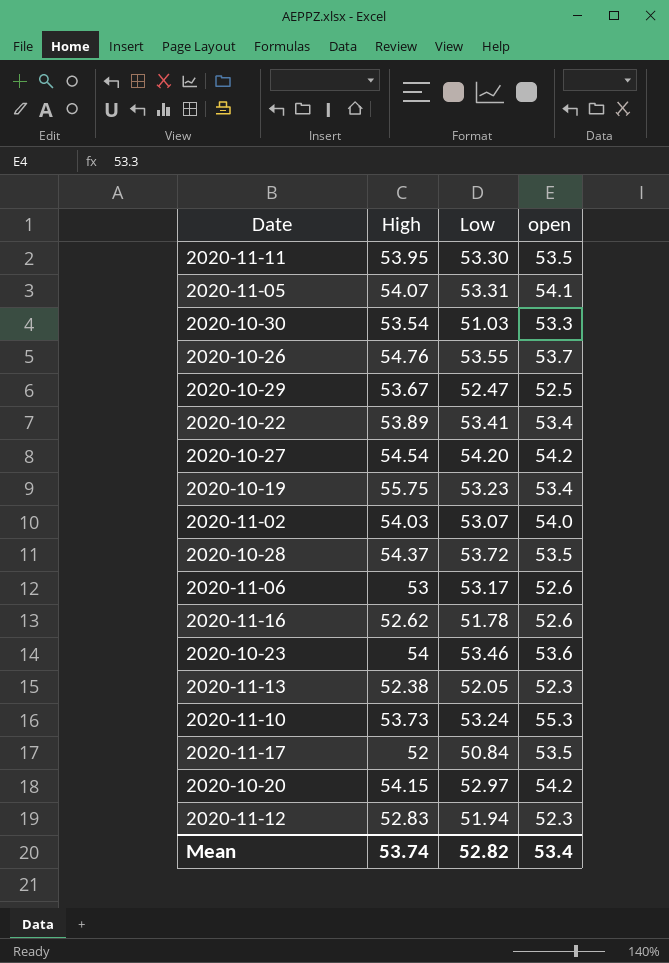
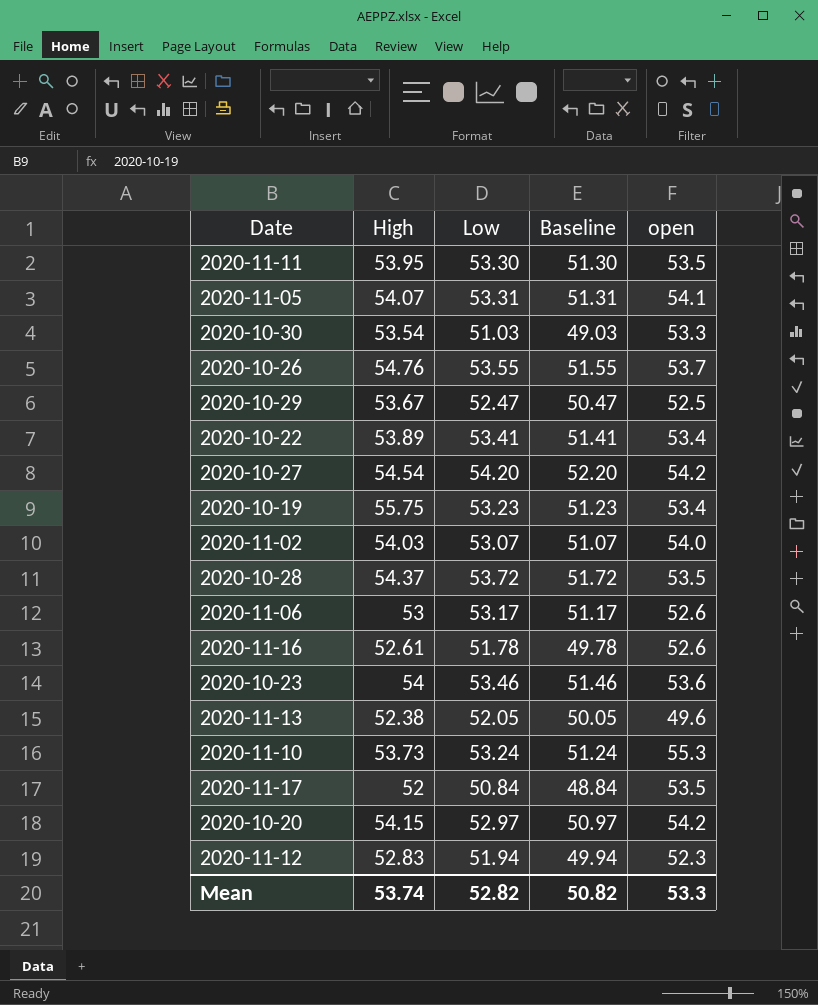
column Baseline | formula: none -> [Low] - 2
2020-11-16 | High: 52.62 -> 52.61
2020-11-13 | open: 52.3 -> 49.6
Mean | open: 53.4 -> 53.3

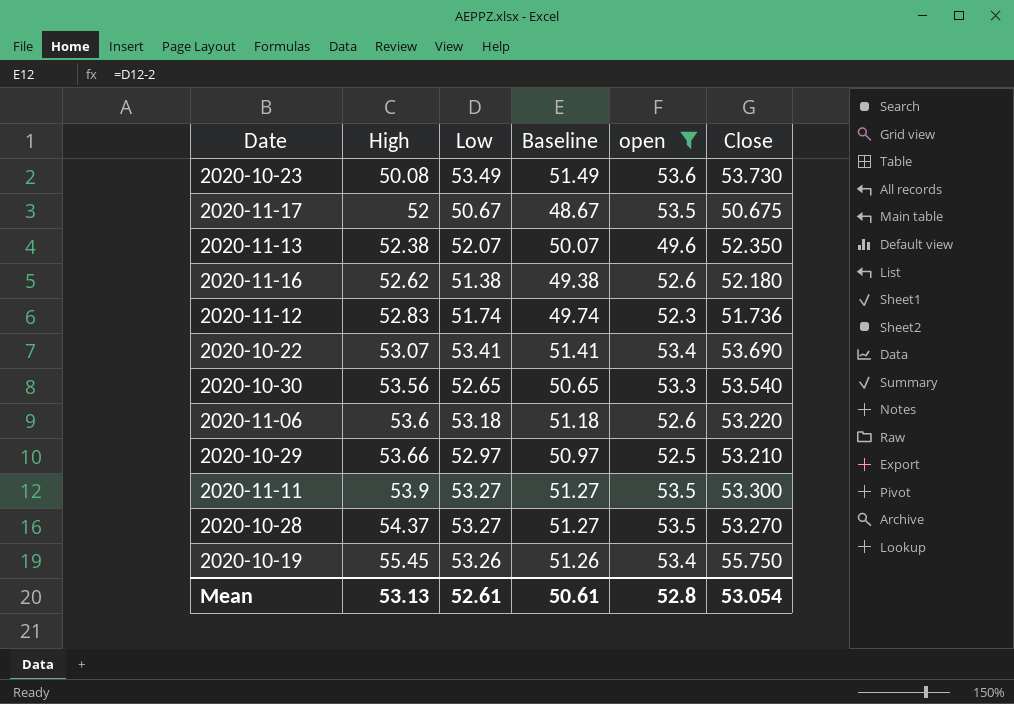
filter: none -> open <= 53.6
row order: none -> High ascending
column Close | position: none -> 6
2020-10-23 | High: 54 -> 50.08
2020-10-23 | Low: 53.46 -> 53.49
2020-10-23 | Baseline: 51.46 -> 51.49
2020-11-17 | Low: 50.84 -> 50.67
2020-11-17 | Baseline: 48.84 -> 48.67
2020-11-13 | Low: 52.05 -> 52.07
2020-11-13 | Baseline: 50.05 -> 50.07
2020-11-16 | High: 52.61 -> 52.62
2020-11-16 | Low: 51.78 -> 51.38
2020-11-16 | Baseline: 49.78 -> 49.38
2020-11-12 | Low: 51.94 -> 51.74
2020-11-12 | Baseline: 49.94 -> 49.74
2020-10-22 | High: 53.89 -> 53.07
2020-10-30 | High: 53.54 -> 53.56
2020-10-30 | Low: 51.03 -> 52.65
2020-10-30 | Baseline: 49.03 -> 50.65
2020-11-06 | High: 53 -> 53.6
2020-11-06 | Low: 53.17 -> 53.18
2020-11-06 | Baseline: 51.17 -> 51.18
2020-10-29 | High: 53.67 -> 53.66
2020-10-29 | Low: 52.47 -> 52.97
2020-10-29 | Baseline: 50.47 -> 50.97
2020-11-11 | High: 53.95 -> 53.9
2020-11-11 | Low: 53.30 -> 53.27
2020-11-11 | Baseline: 51.30 -> 51.27
2020-10-28 | Low: 53.72 -> 53.27
2020-10-28 | Baseline: 51.72 -> 51.27
2020-10-19 | High: 55.75 -> 55.45
2020-10-19 | Low: 53.23 -> 53.26
2020-10-19 | Baseline: 51.23 -> 51.26
Mean | High: 53.74 -> 53.13
Mean | Low: 52.82 -> 52.61
Mean | Baseline: 50.82 -> 50.61
Mean | open: 53.3 -> 52.8

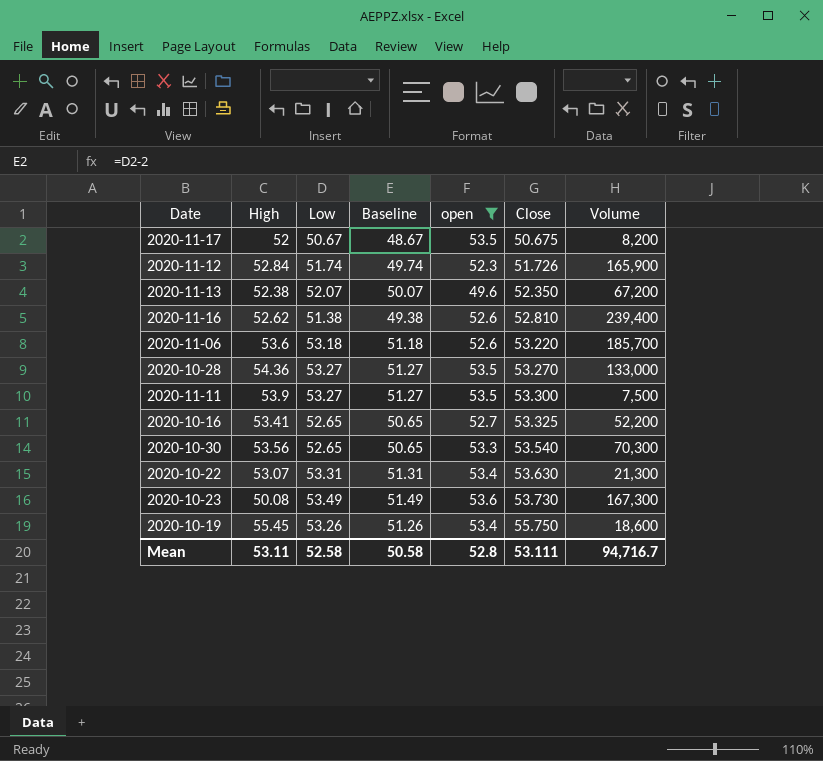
row order: High ascending -> Close ascending
column Volume | position: none -> 7
row 2020-10-29: 53.66 | 52.97 | 50.97 | 52.5 | 53.210 -> none
2020-11-12 | High: 52.83 -> 52.84
2020-11-12 | Close: 51.736 -> 51.726
2020-11-16 | Close: 52.180 -> 52.810
2020-10-28 | High: 54.37 -> 54.36
row 2020-10-16: none -> 53.41 | 52.65 | 50.65 | 52.7 | 53.325 | 52,200
2020-10-22 | Low: 53.41 -> 53.31
2020-10-22 | Baseline: 51.41 -> 51.31
2020-10-22 | Close: 53.690 -> 53.630
Mean | High: 53.13 -> 53.11
Mean | Low: 52.61 -> 52.58
Mean | Baseline: 50.61 -> 50.58
Mean | Close: 53.054 -> 53.111

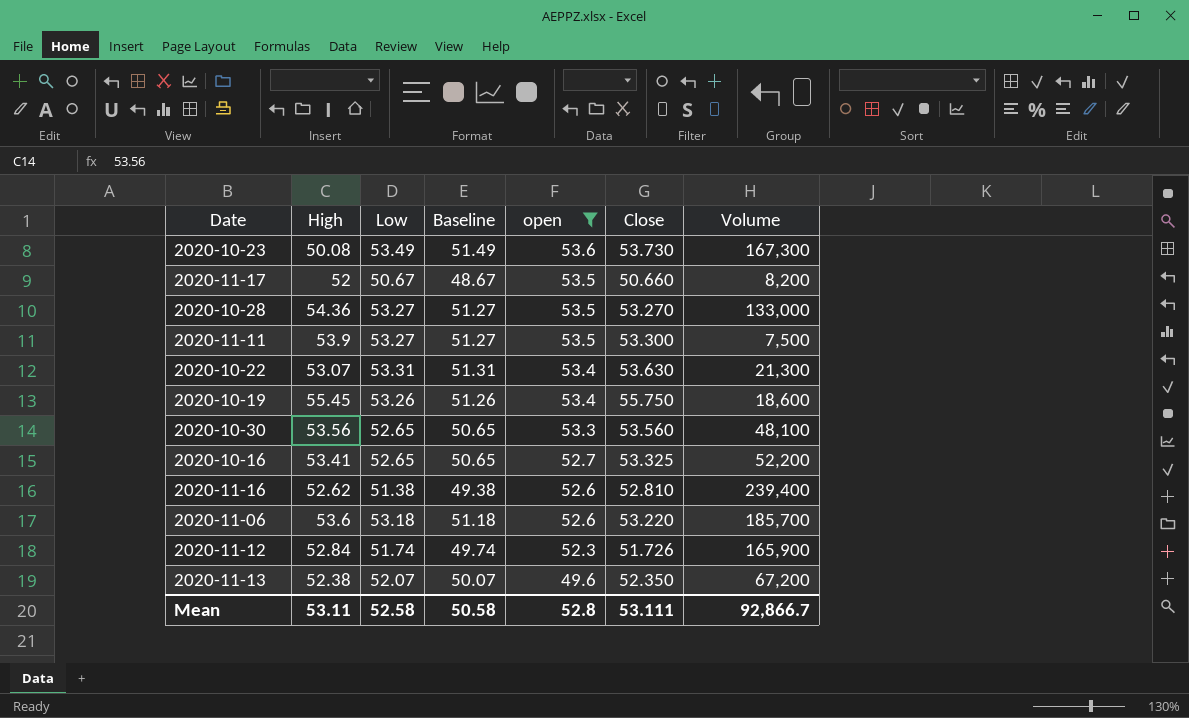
row order: Close ascending -> open descending
2020-11-17 | Close: 50.675 -> 50.660
2020-10-30 | Close: 53.540 -> 53.560
2020-10-30 | Volume: 70,300 -> 48,100
Mean | Volume: 94,716.7 -> 92,866.7

